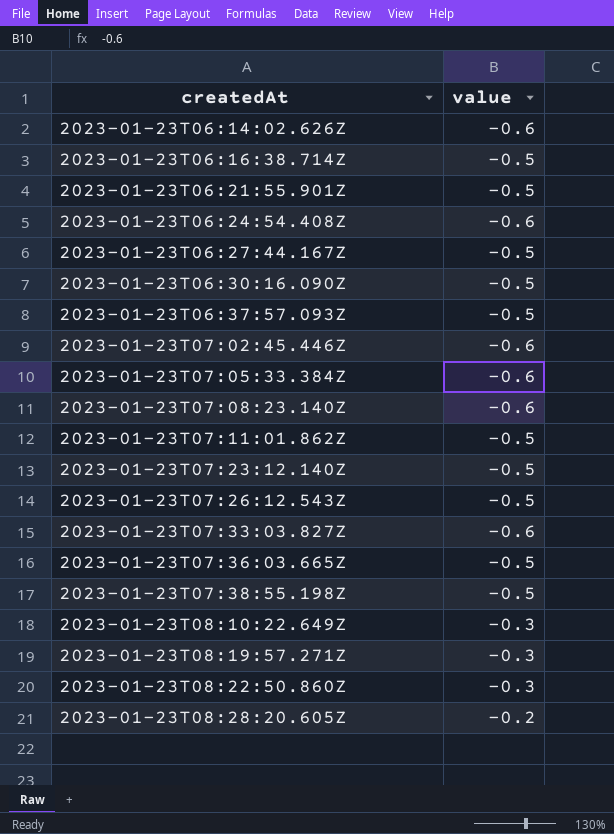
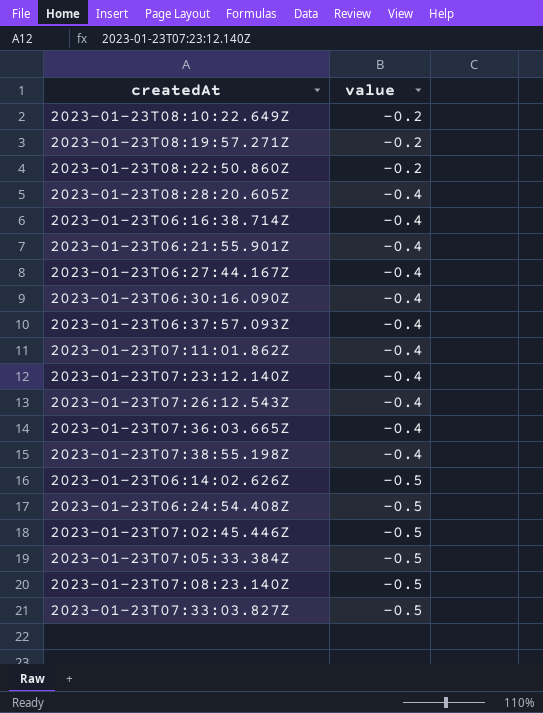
row order: createdAt ascending -> value descending
2023-01-23T08:10:22.649Z | value: -0.3 -> -0.2
2023-01-23T08:19:57.271Z | value: -0.3 -> -0.2
2023-01-23T08:22:50.860Z | value: -0.3 -> -0.2
2023-01-23T08:28:20.605Z | value: -0.2 -> -0.4
2023-01-23T06:16:38.714Z | value: -0.5 -> -0.4
2023-01-23T06:21:55.901Z | value: -0.5 -> -0.4
2023-01-23T06:27:44.167Z | value: -0.5 -> -0.4
2023-01-23T06:30:16.090Z | value: -0.5 -> -0.4
2023-01-23T06:37:57.093Z | value: -0.5 -> -0.4
2023-01-23T07:11:01.862Z | value: -0.5 -> -0.4
2023-01-23T07:23:12.140Z | value: -0.5 -> -0.4
2023-01-23T07:26:12.543Z | value: -0.5 -> -0.4
2023-01-23T07:36:03.665Z | value: -0.5 -> -0.4
2023-01-23T07:38:55.198Z | value: -0.5 -> -0.4
2023-01-23T06:14:02.626Z | value: -0.6 -> -0.5
2023-01-23T06:24:54.408Z | value: -0.6 -> -0.5
2023-01-23T07:02:45.446Z | value: -0.6 -> -0.5
2023-01-23T07:05:33.384Z | value: -0.6 -> -0.5
2023-01-23T07:08:23.140Z | value: -0.6 -> -0.5
2023-01-23T07:33:03.827Z | value: -0.6 -> -0.5

